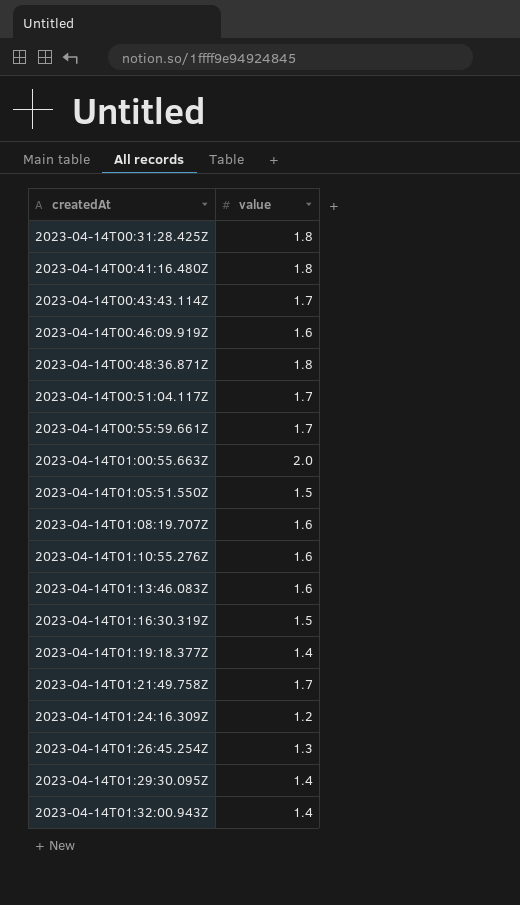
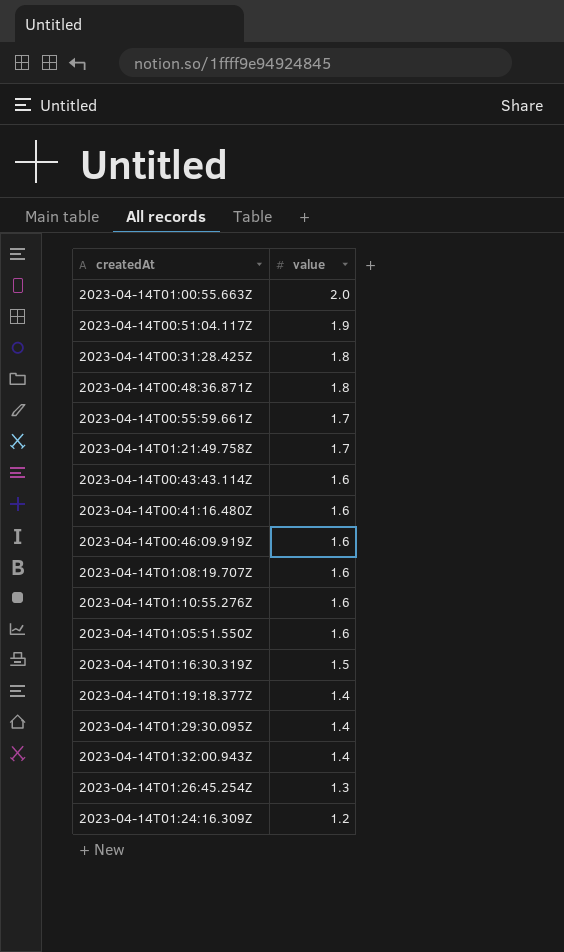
row order: createdAt ascending -> value descending
row 2023-04-14T01:13:46.083Z: 1.6 -> none
2023-04-14T00:51:04.117Z | value: 1.7 -> 1.9
2023-04-14T00:43:43.114Z | value: 1.7 -> 1.6
2023-04-14T00:41:16.480Z | value: 1.8 -> 1.6
2023-04-14T01:05:51.550Z | value: 1.5 -> 1.6

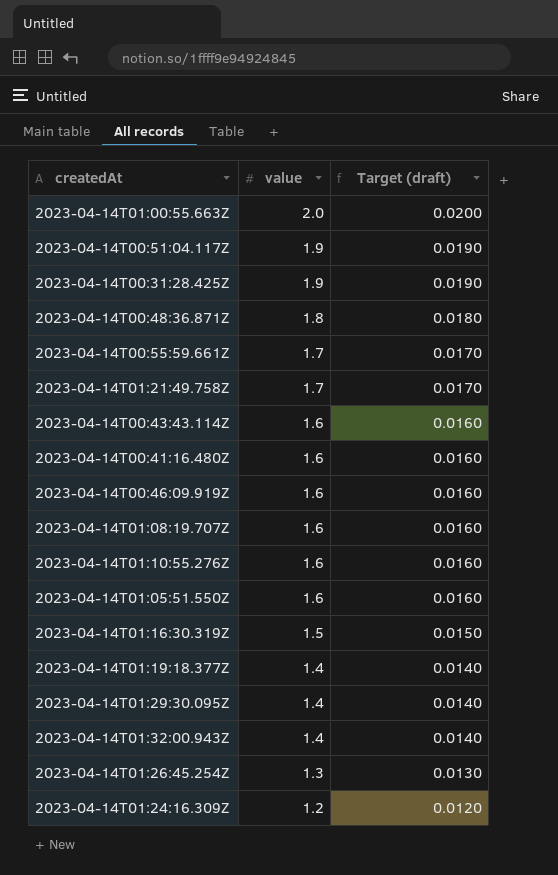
column Target (draft) | formula: none -> [value] * 0.01
2023-04-14T00:31:28.425Z | value: 1.8 -> 1.9

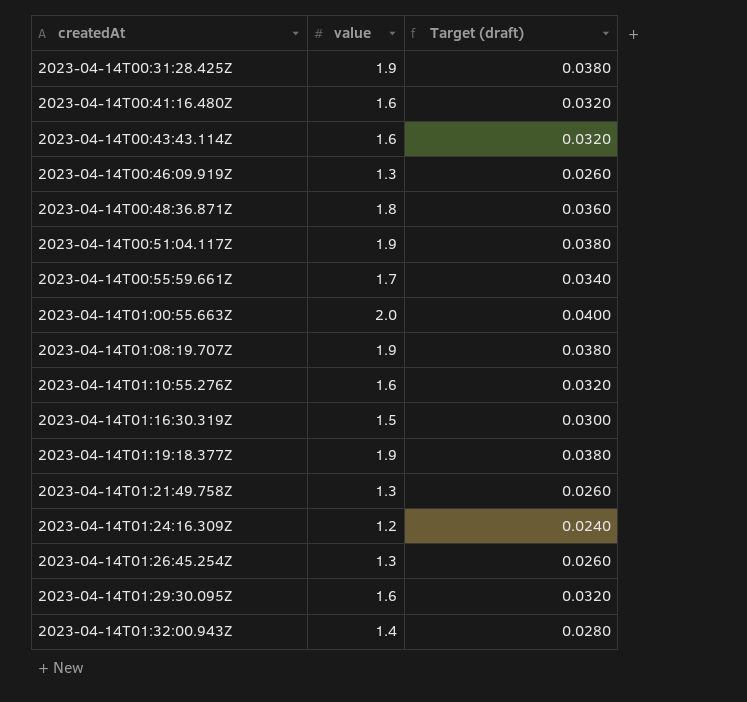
row order: value descending -> createdAt ascending
column Target (draft) | formula: [value] * 0.01 -> [value] * 0.02
row 2023-04-14T01:05:51.550Z: 1.6 | 0.0160 -> none
2023-04-14T00:46:09.919Z | value: 1.6 -> 1.3
2023-04-14T01:08:19.707Z | value: 1.6 -> 1.9
2023-04-14T01:19:18.377Z | value: 1.4 -> 1.9
2023-04-14T01:21:49.758Z | value: 1.7 -> 1.3
2023-04-14T01:29:30.095Z | value: 1.4 -> 1.6

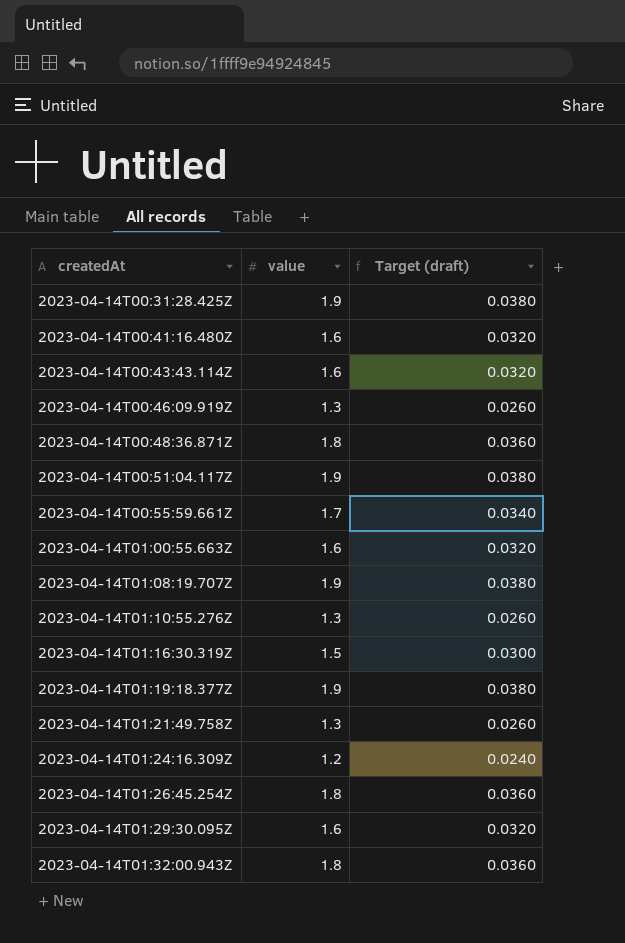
2023-04-14T01:00:55.663Z | value: 2.0 -> 1.6
2023-04-14T01:00:55.663Z | Target (draft): 0.0400 -> 0.0320
2023-04-14T01:10:55.276Z | value: 1.6 -> 1.3
2023-04-14T01:10:55.276Z | Target (draft): 0.0320 -> 0.0260
2023-04-14T01:26:45.254Z | value: 1.3 -> 1.8
2023-04-14T01:26:45.254Z | Target (draft): 0.0260 -> 0.0360
2023-04-14T01:32:00.943Z | value: 1.4 -> 1.8
2023-04-14T01:32:00.943Z | Target (draft): 0.0280 -> 0.0360

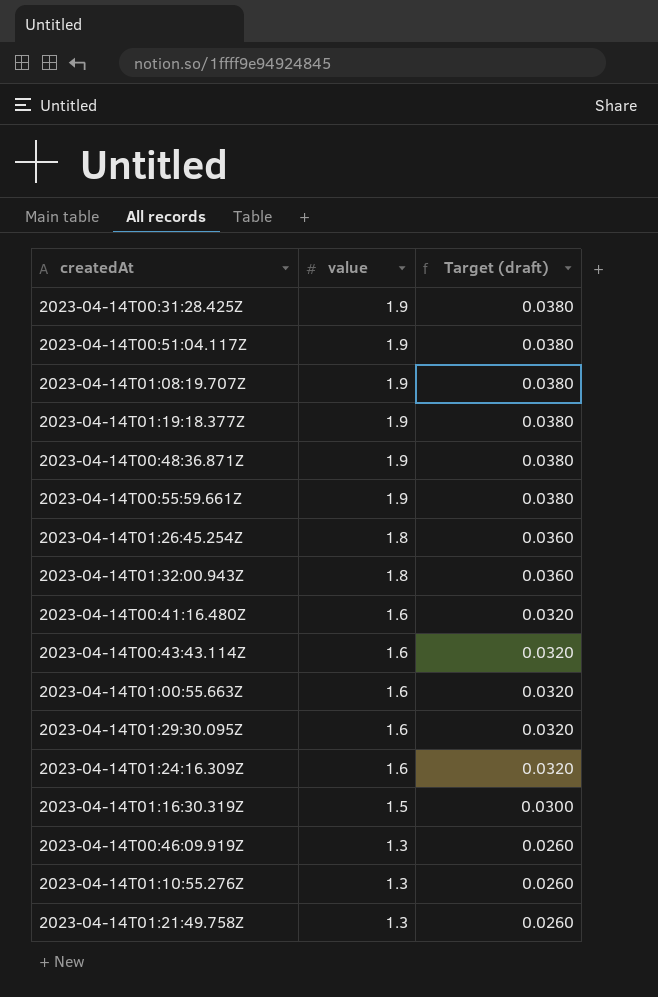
row order: createdAt ascending -> value descending
2023-04-14T00:48:36.871Z | value: 1.8 -> 1.9
2023-04-14T00:48:36.871Z | Target (draft): 0.0360 -> 0.0380
2023-04-14T00:55:59.661Z | value: 1.7 -> 1.9
2023-04-14T00:55:59.661Z | Target (draft): 0.0340 -> 0.0380
2023-04-14T01:24:16.309Z | value: 1.2 -> 1.6
2023-04-14T01:24:16.309Z | Target (draft): 0.0240 -> 0.0320

